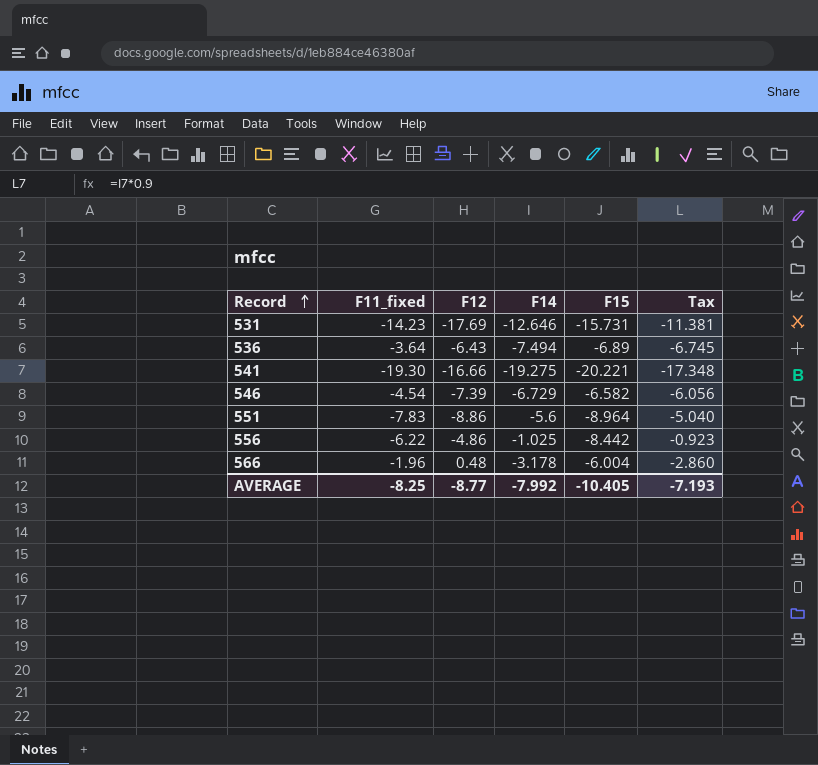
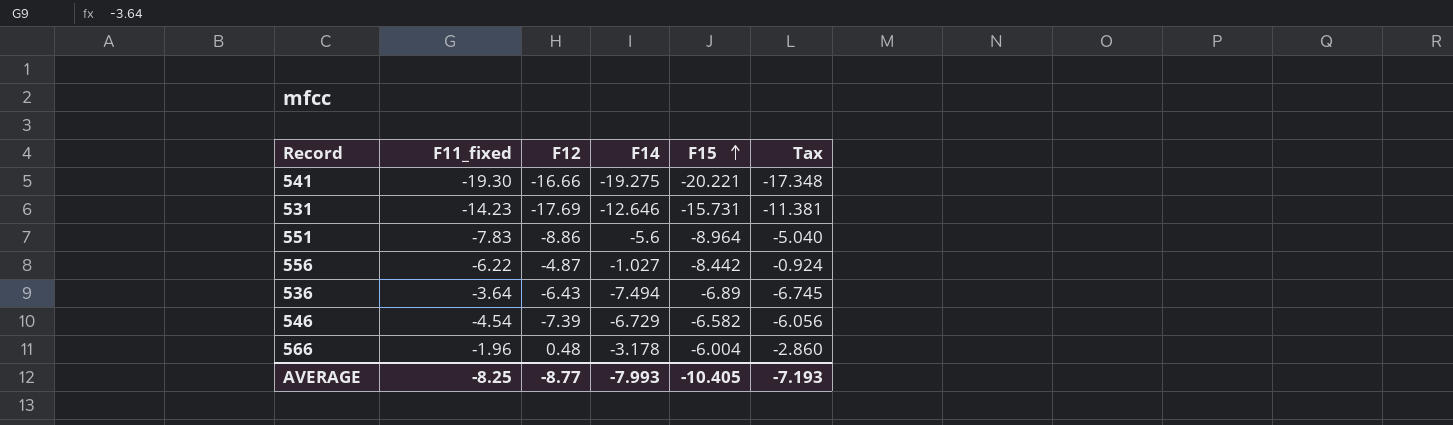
row order: Record ascending -> F15 ascending
556 | F12: -4.86 -> -4.87
556 | F14: -1.025 -> -1.027
556 | Tax: -0.923 -> -0.924
AVERAGE | F14: -7.992 -> -7.993

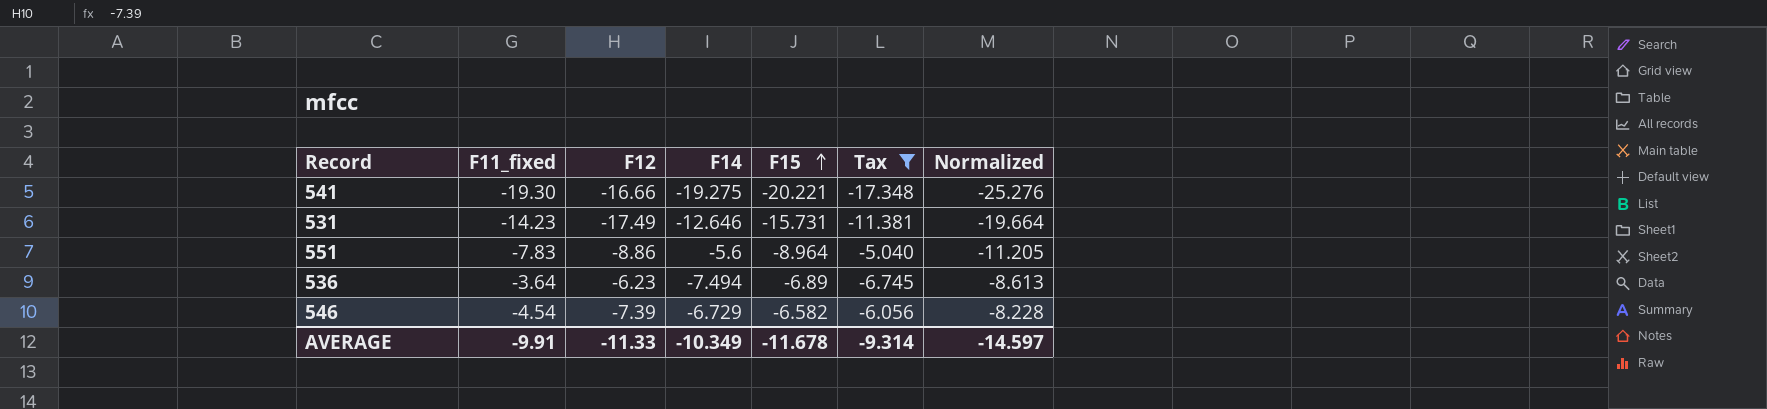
filter: none -> Tax <= -5.040
column Normalized | formula: none -> [F15] * 1.25
531 | F12: -17.69 -> -17.49
536 | F12: -6.43 -> -6.23
AVERAGE | F11_fixed: -8.25 -> -9.91
AVERAGE | F12: -8.77 -> -11.33
AVERAGE | F14: -7.993 -> -10.349
AVERAGE | F15: -10.405 -> -11.678
AVERAGE | Tax: -7.193 -> -9.314

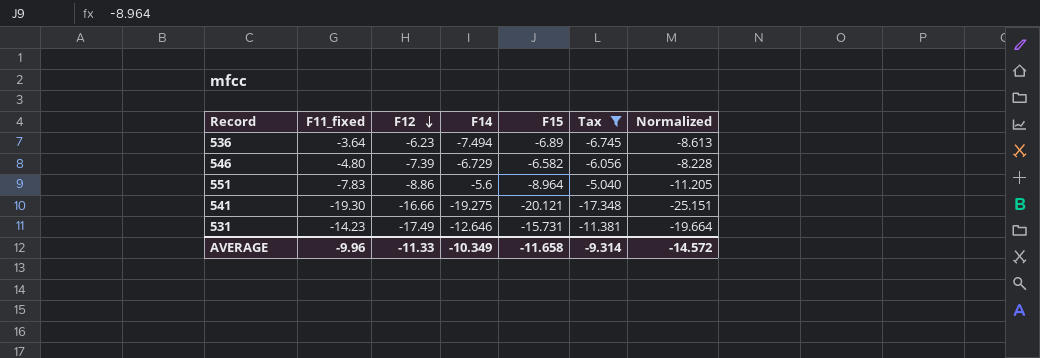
row order: F15 ascending -> F12 descending
546 | F11_fixed: -4.54 -> -4.80
541 | F15: -20.221 -> -20.121
541 | Normalized: -25.276 -> -25.151
AVERAGE | F11_fixed: -9.91 -> -9.96
AVERAGE | F15: -11.678 -> -11.658
AVERAGE | Normalized: -14.597 -> -14.572

